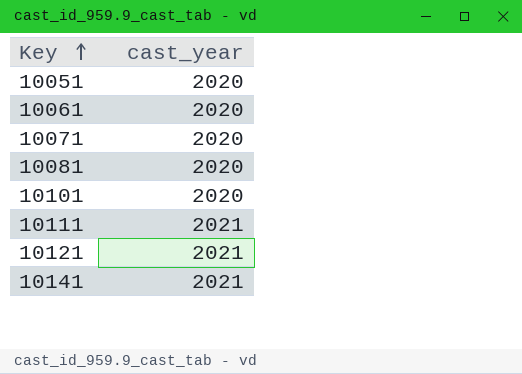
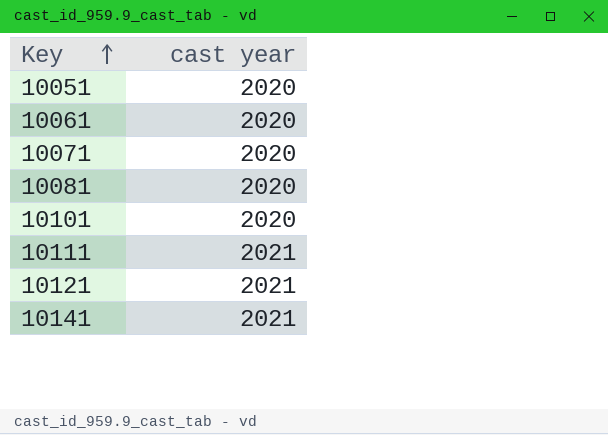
column name: cast_year -> cast year

